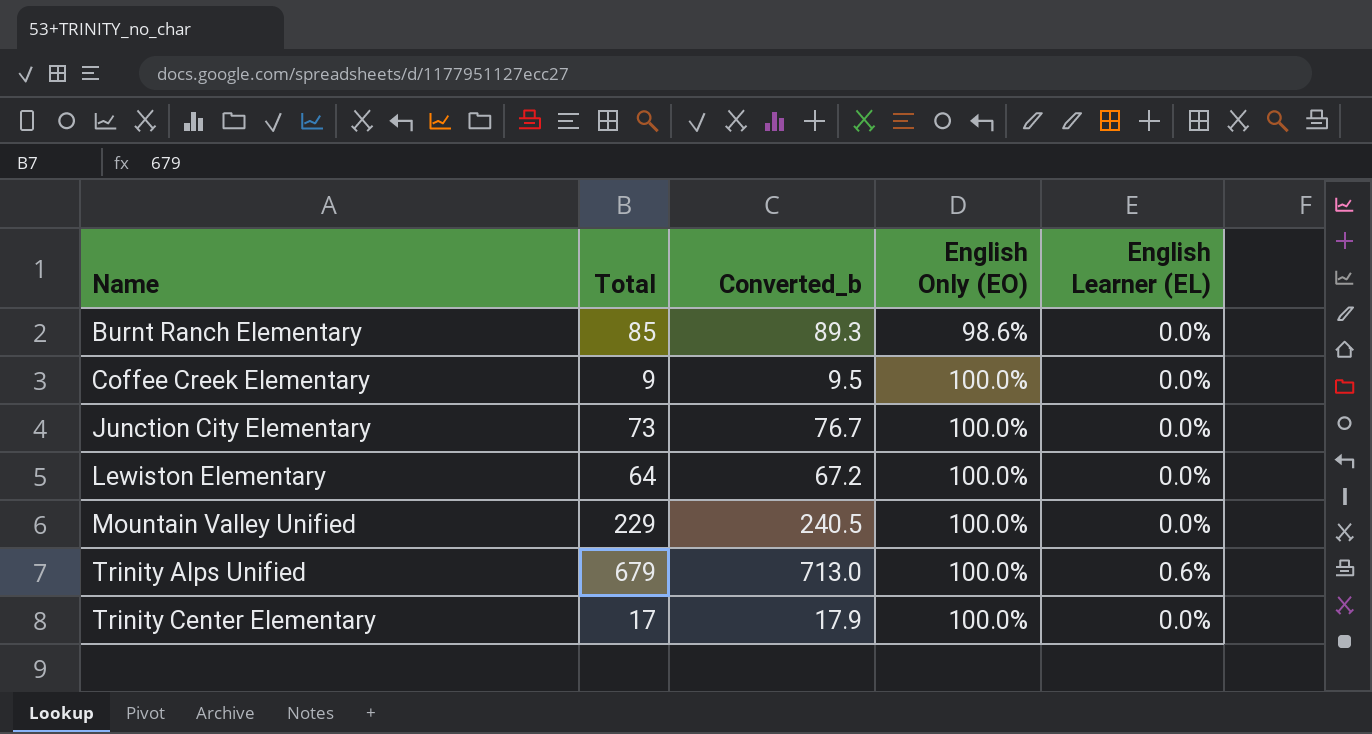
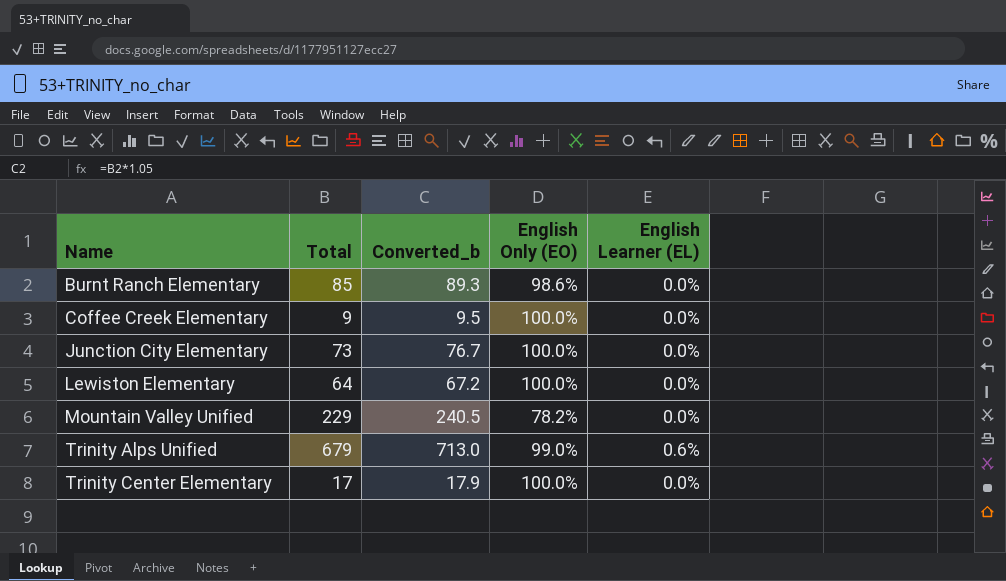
Mountain Valley Unified | English Only (EO): 100.0% -> 78.2%
Trinity Alps Unified | English Only (EO): 100.0% -> 99.0%

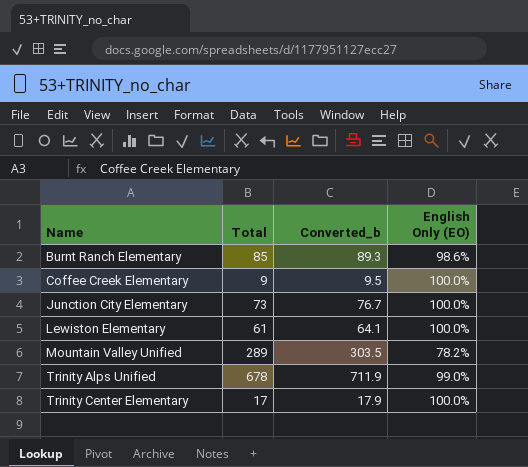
column English Learner (EL) | position: 5 -> none
Lewiston Elementary | Total: 64 -> 61
Lewiston Elementary | Converted_b: 67.2 -> 64.1
Mountain Valley Unified | Total: 229 -> 289
Mountain Valley Unified | Converted_b: 240.5 -> 303.5
Trinity Alps Unified | Total: 679 -> 678
Trinity Alps Unified | Converted_b: 713.0 -> 711.9

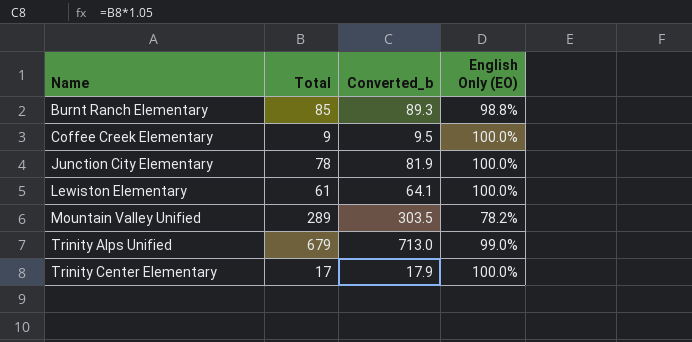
Burnt Ranch Elementary | English Only (EO): 98.6% -> 98.8%
Junction City Elementary | Total: 73 -> 78
Junction City Elementary | Converted_b: 76.7 -> 81.9
Trinity Alps Unified | Total: 678 -> 679
Trinity Alps Unified | Converted_b: 711.9 -> 713.0

